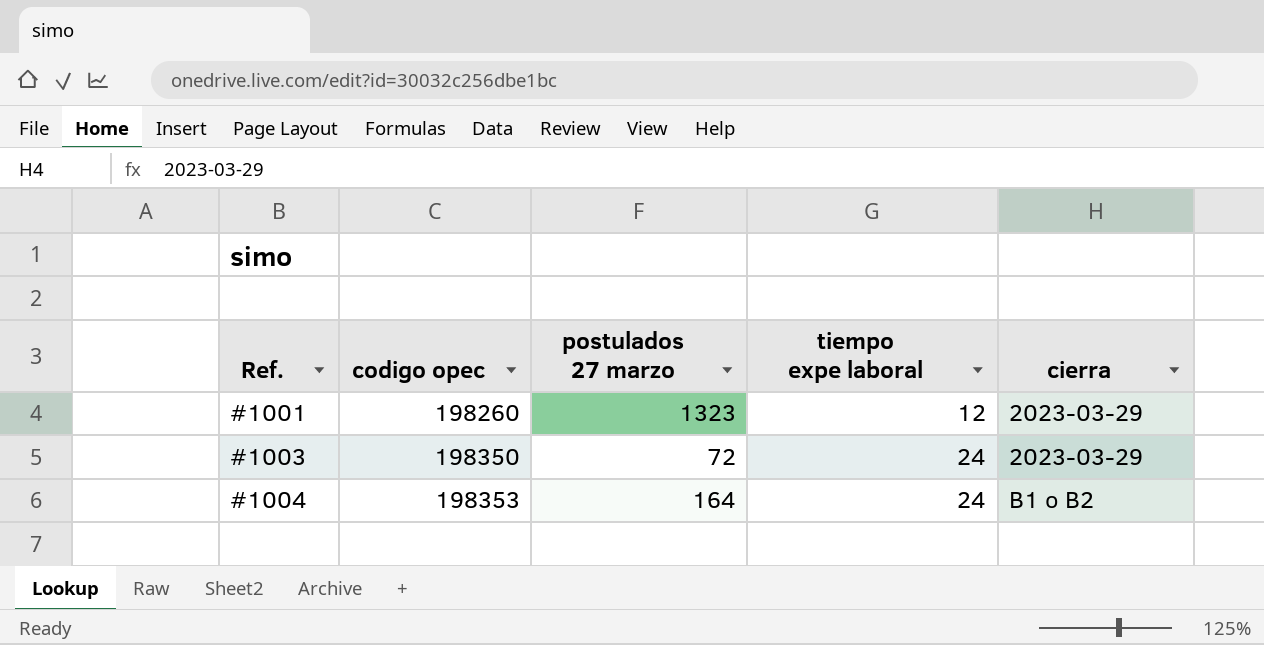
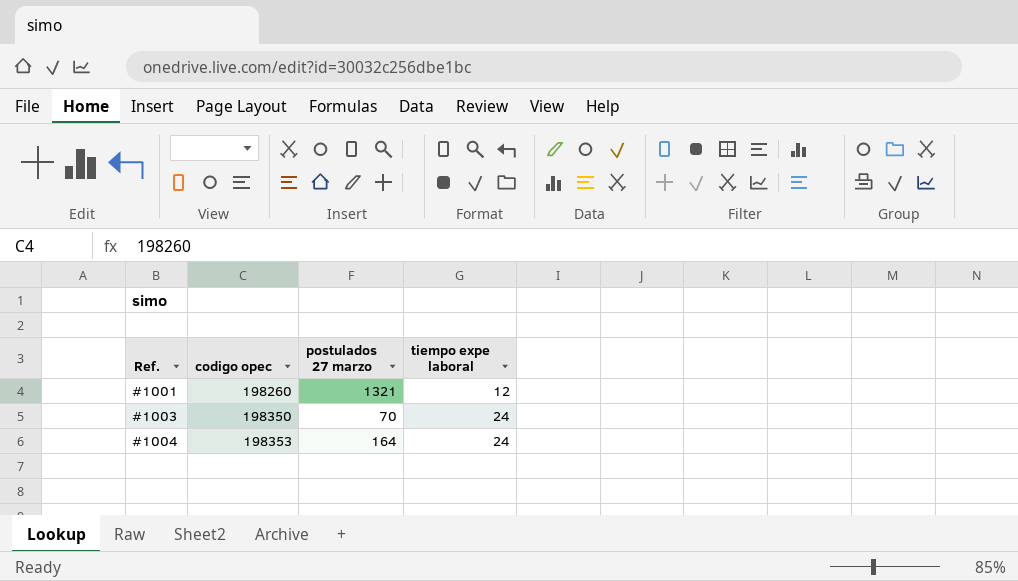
column cierra | position: 5 -> none
#1001 | postulados 27 marzo: 1323 -> 1321
#1003 | postulados 27 marzo: 72 -> 70

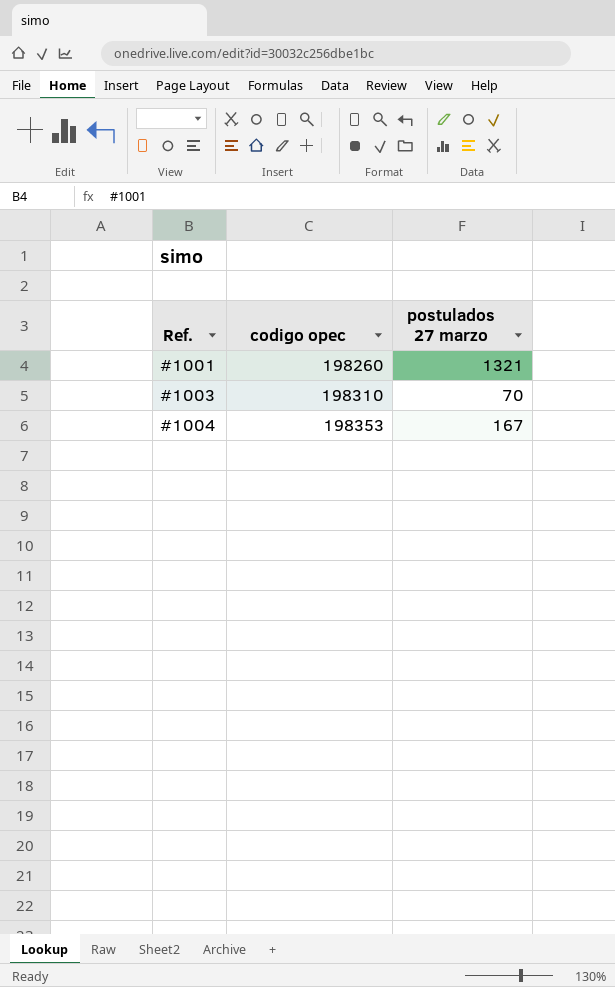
column tiempo expe laboral | position: 4 -> none
#1003 | codigo opec: 198350 -> 198310
#1004 | postulados 27 marzo: 164 -> 167

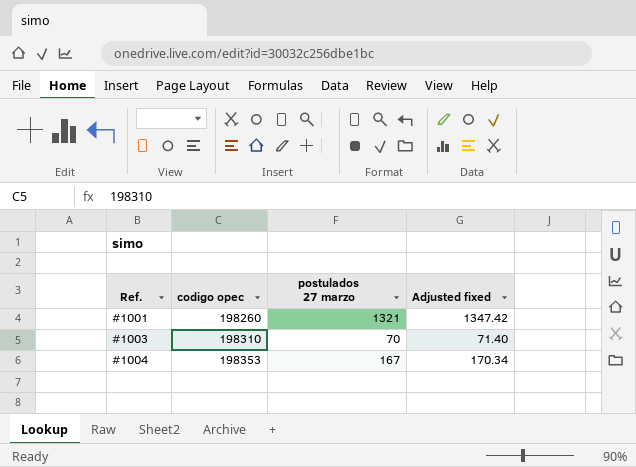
column Adjusted fixed | formula: none -> [postulados 27 marzo] * 1.02

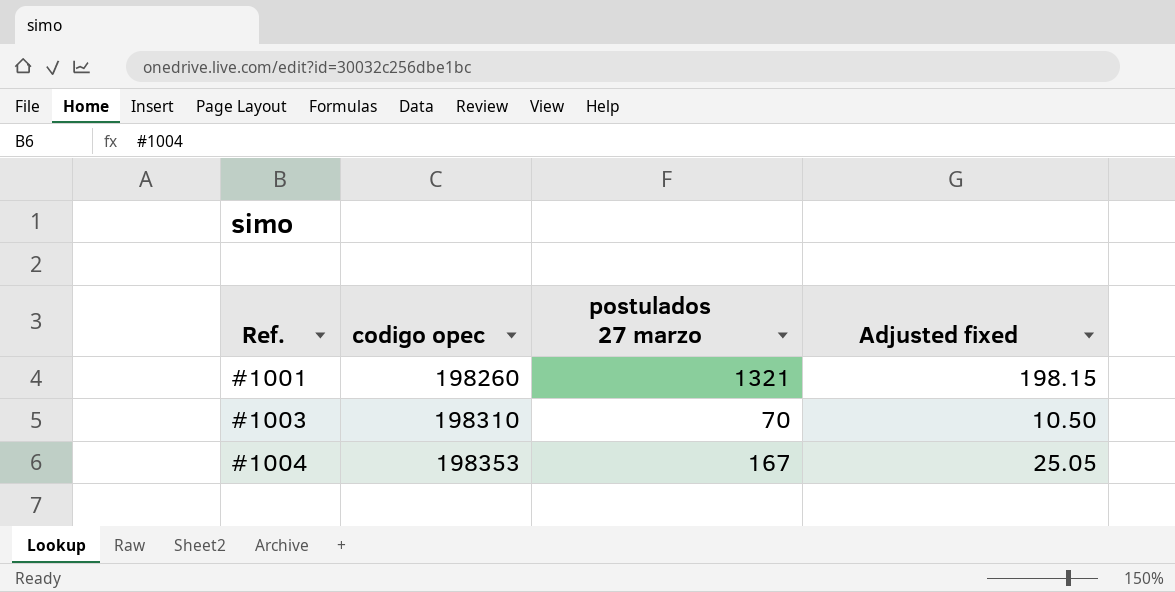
column Adjusted fixed | formula: [postulados 27 marzo] * 1.02 -> [postulados 27 marzo] * 0.15

